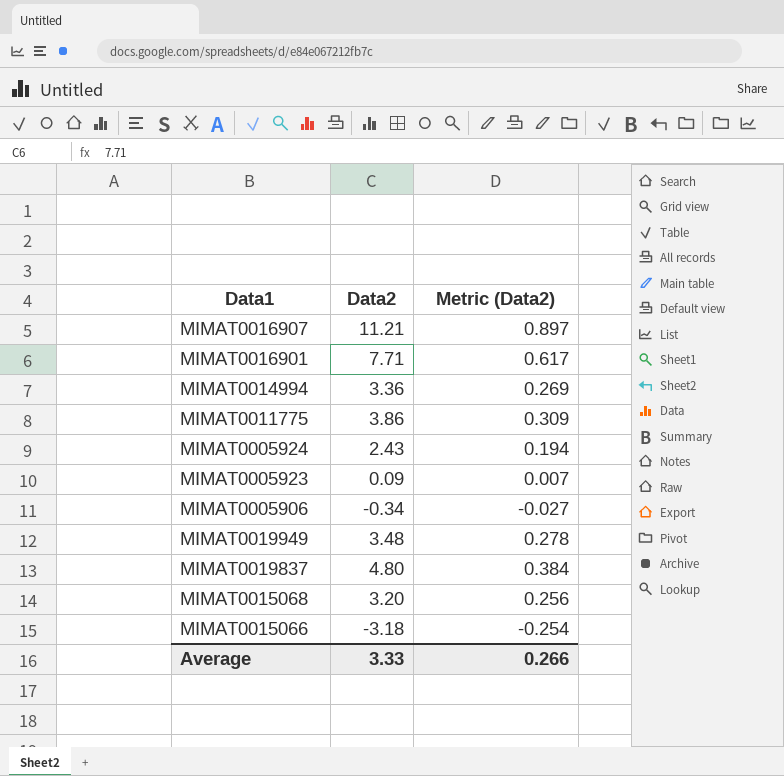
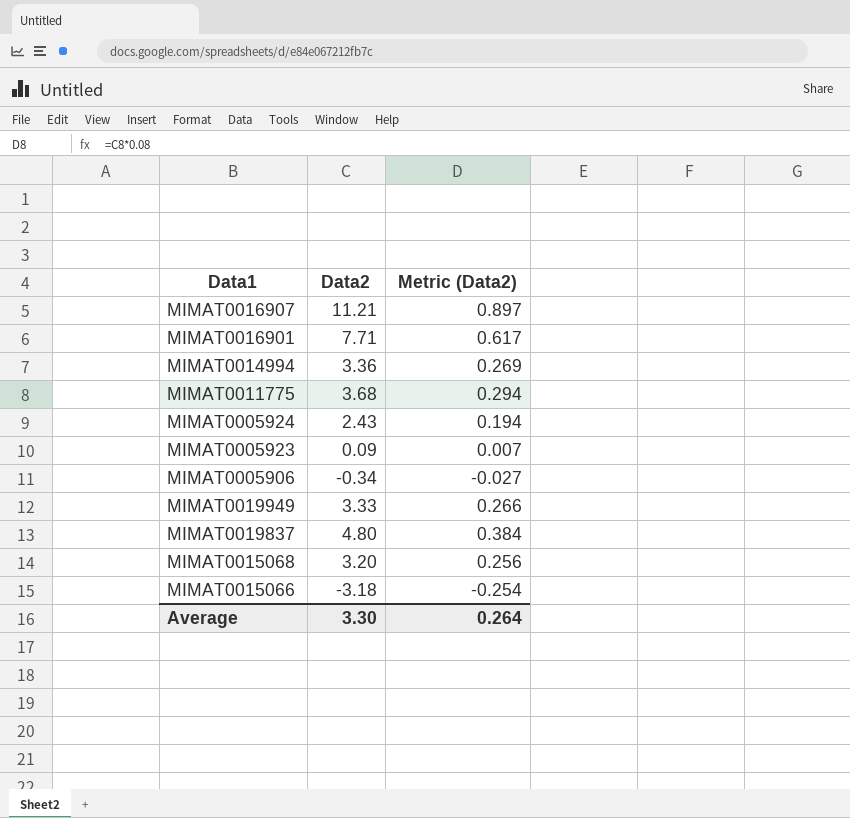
MIMAT0011775 | Data2: 3.86 -> 3.68
MIMAT0011775 | Metric (Data2): 0.309 -> 0.294
MIMAT0019949 | Data2: 3.48 -> 3.33
MIMAT0019949 | Metric (Data2): 0.278 -> 0.266
Average | Data2: 3.33 -> 3.30
Average | Metric (Data2): 0.266 -> 0.264

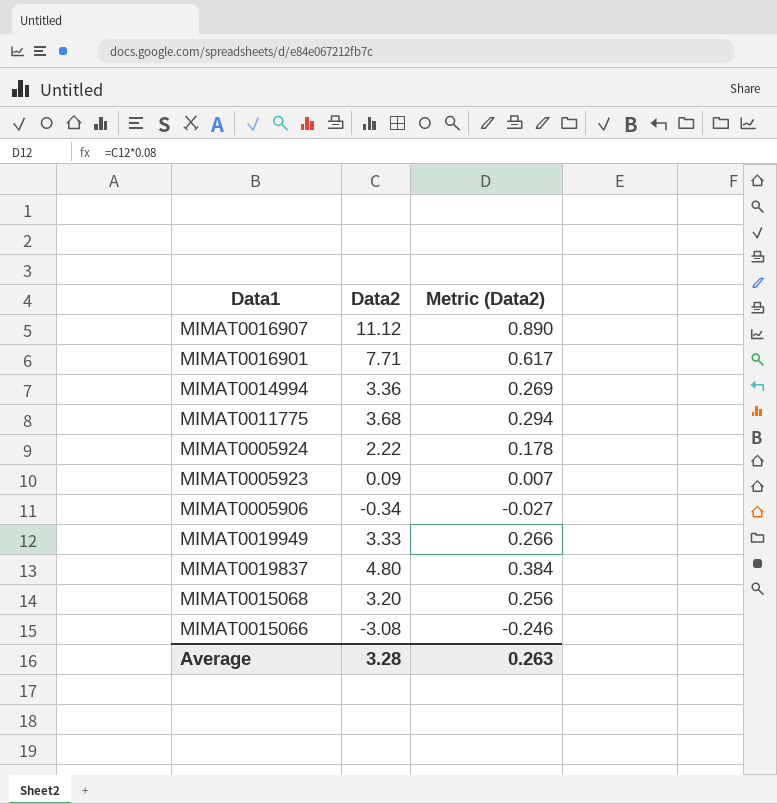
MIMAT0016907 | Data2: 11.21 -> 11.12
MIMAT0016907 | Metric (Data2): 0.897 -> 0.890
MIMAT0005924 | Data2: 2.43 -> 2.22
MIMAT0005924 | Metric (Data2): 0.194 -> 0.178
MIMAT0015066 | Data2: -3.18 -> -3.08
MIMAT0015066 | Metric (Data2): -0.254 -> -0.246
Average | Data2: 3.30 -> 3.28
Average | Metric (Data2): 0.264 -> 0.263

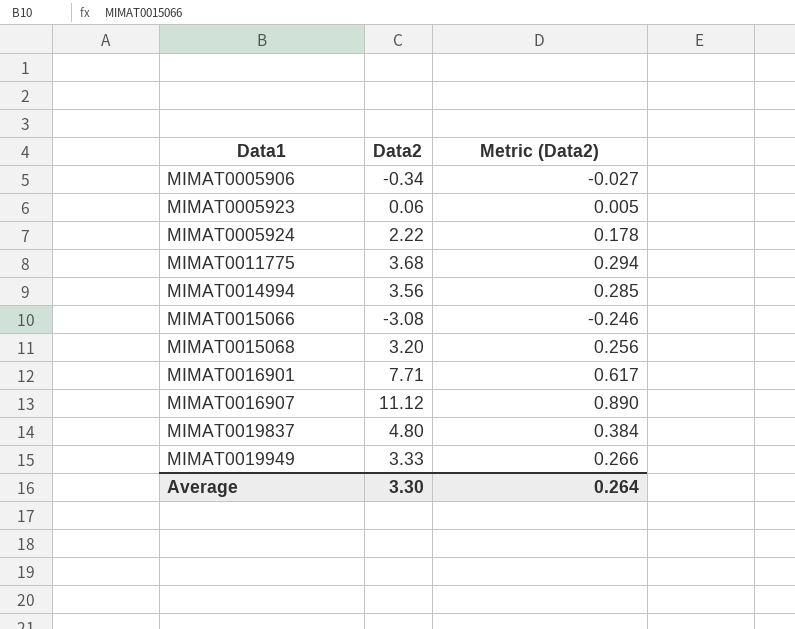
row order: none -> Data1 ascending
MIMAT0005923 | Data2: 0.09 -> 0.06
MIMAT0005923 | Metric (Data2): 0.007 -> 0.005
MIMAT0014994 | Data2: 3.36 -> 3.56
MIMAT0014994 | Metric (Data2): 0.269 -> 0.285
Average | Data2: 3.28 -> 3.30
Average | Metric (Data2): 0.263 -> 0.264

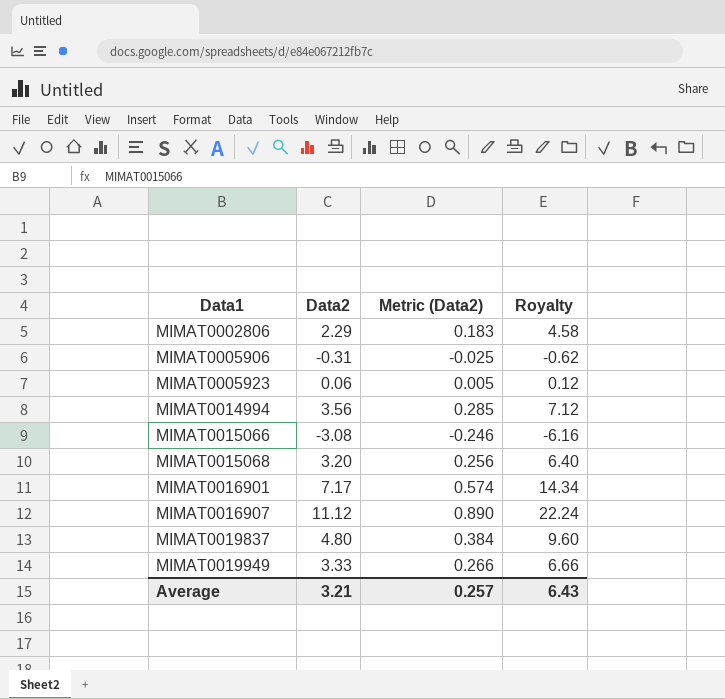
column Royalty | formula: none -> [Data2] * 2
row MIMAT0005924: 2.22 | 0.178 -> none
row MIMAT0011775: 3.68 | 0.294 -> none
row MIMAT0002806: none -> 2.29 | 0.183 | 4.58
MIMAT0005906 | Data2: -0.34 -> -0.31
MIMAT0005906 | Metric (Data2): -0.027 -> -0.025
MIMAT0016901 | Data2: 7.71 -> 7.17
MIMAT0016901 | Metric (Data2): 0.617 -> 0.574
Average | Data2: 3.30 -> 3.21
Average | Metric (Data2): 0.264 -> 0.257

